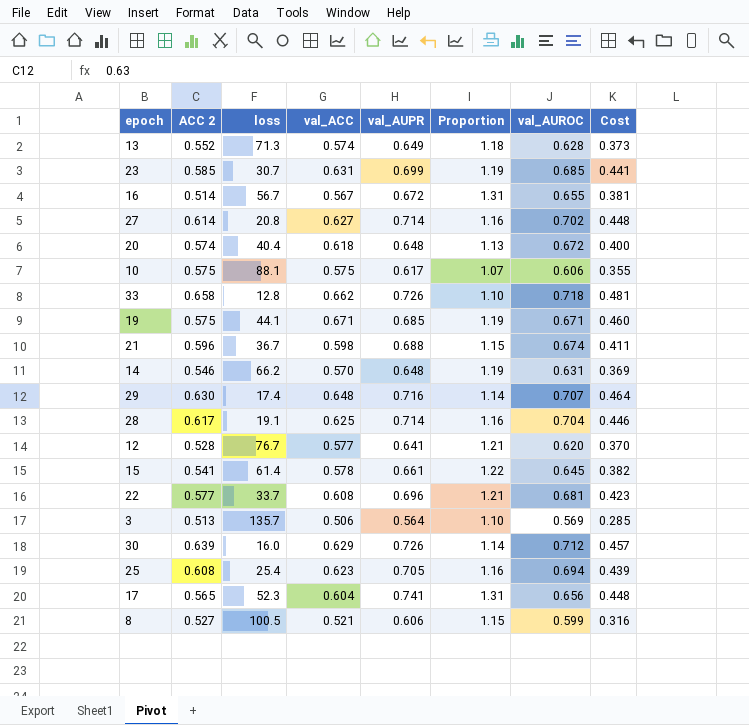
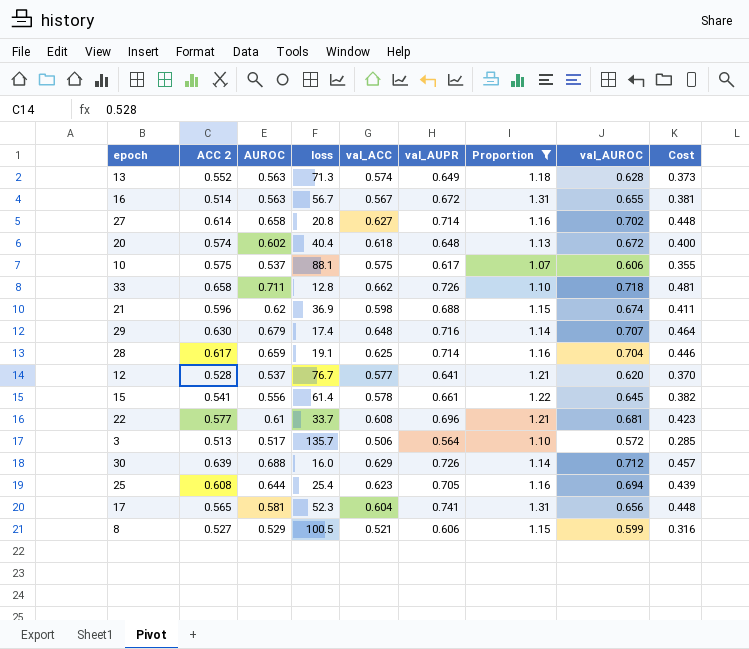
filter: none -> Proportion != 1.19
column AUROC | position: none -> 3
21 | loss: 36.7 -> 36.9
3 | val_AUROC: 0.569 -> 0.572

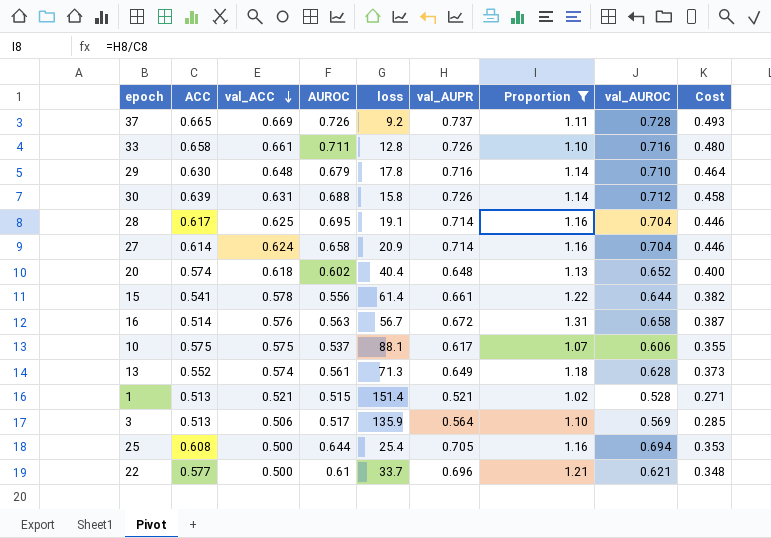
row order: none -> val_ACC descending
column name: ACC 2 -> ACC
column val_ACC | position: 5 -> 3
row 21: 0.596 | 0.62 | 36.9 | 0.598 | 0.688 | 1.15 | 0.674 | 0.411 -> none
row 12: 0.528 | 0.537 | 76.7 | 0.577 | 0.641 | 1.21 | 0.620 | 0.370 -> none
row 17: 0.565 | 0.581 | 52.3 | 0.604 | 0.741 | 1.31 | 0.656 | 0.448 -> none
row 8: 0.527 | 0.529 | 100.5 | 0.521 | 0.606 | 1.15 | 0.599 | 0.316 -> none
row 37: none -> 0.665 | 0.669 | 0.726 | 9.2 | 0.737 | 1.11 | 0.728 | 0.493
33 | val_ACC: 0.662 -> 0.661
33 | val_AUROC: 0.718 -> 0.716
33 | Cost: 0.481 -> 0.480
29 | loss: 17.4 -> 17.8
29 | val_AUROC: 0.707 -> 0.710
30 | val_ACC: 0.629 -> 0.631
30 | loss: 16.0 -> 15.8
30 | Cost: 0.457 -> 0.458
28 | AUROC: 0.659 -> 0.695
27 | val_ACC: 0.627 -> 0.624
27 | loss: 20.8 -> 20.9
27 | val_AUROC: 0.702 -> 0.704
27 | Cost: 0.448 -> 0.446
20 | val_AUROC: 0.672 -> 0.652
15 | val_AUROC: 0.645 -> 0.644
16 | val_ACC: 0.567 -> 0.576
16 | val_AUROC: 0.655 -> 0.658
16 | Cost: 0.381 -> 0.387
13 | AUROC: 0.563 -> 0.561
row 1: none -> 0.513 | 0.521 | 0.515 | 151.4 | 0.521 | 1.02 | 0.528 | 0.271
3 | loss: 135.7 -> 135.9
3 | val_AUROC: 0.572 -> 0.569
25 | val_ACC: 0.623 -> 0.500
25 | Cost: 0.439 -> 0.353
22 | val_ACC: 0.608 -> 0.500
22 | val_AUROC: 0.681 -> 0.621
22 | Cost: 0.423 -> 0.348

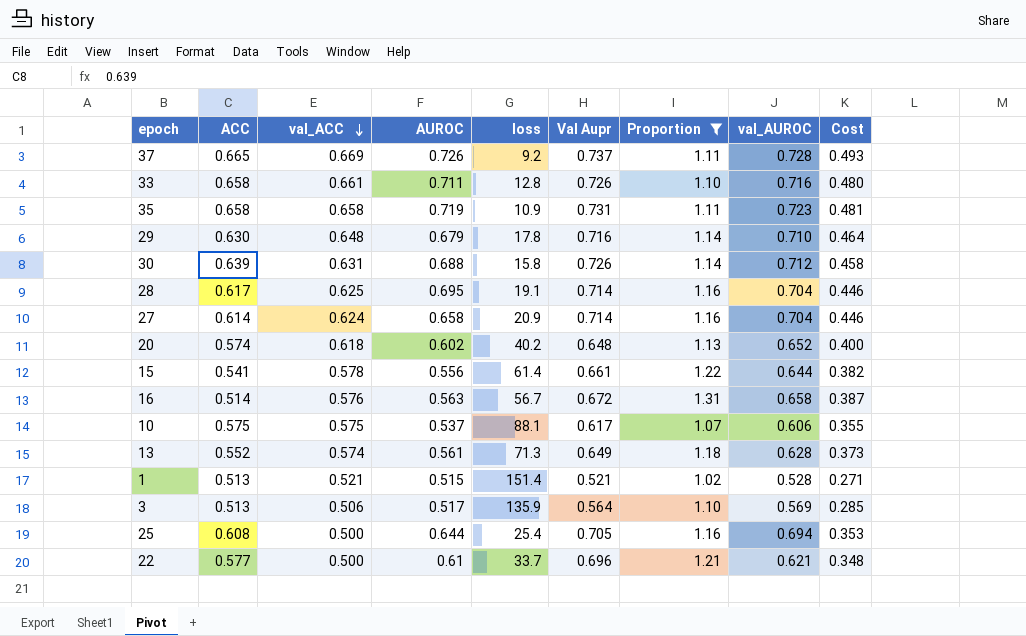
column name: val_AUPR -> Val Aupr
row 35: none -> 0.658 | 0.658 | 0.719 | 10.9 | 0.731 | 1.11 | 0.723 | 0.481
20 | loss: 40.4 -> 40.2

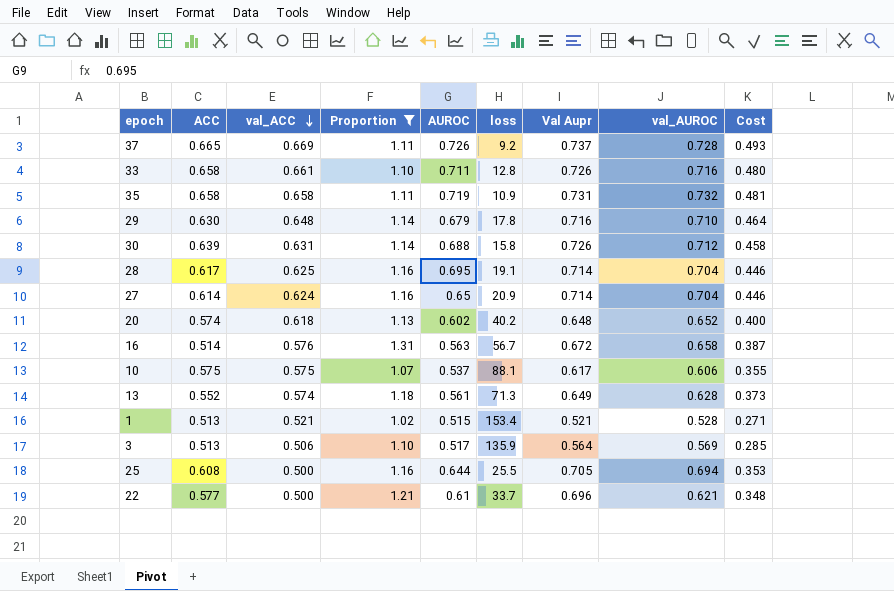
column Proportion | position: 7 -> 4
row 15: 0.541 | 0.578 | 0.556 | 61.4 | 0.661 | 1.22 | 0.644 | 0.382 -> none
35 | val_AUROC: 0.723 -> 0.732
27 | AUROC: 0.658 -> 0.65
1 | loss: 151.4 -> 153.4
25 | loss: 25.4 -> 25.5

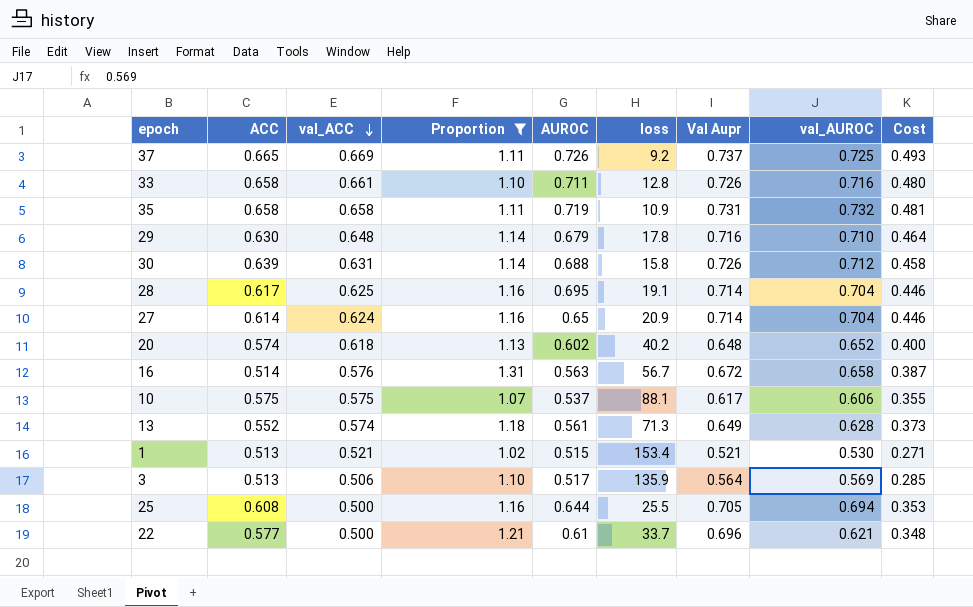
37 | val_AUROC: 0.728 -> 0.725
1 | val_AUROC: 0.528 -> 0.530

